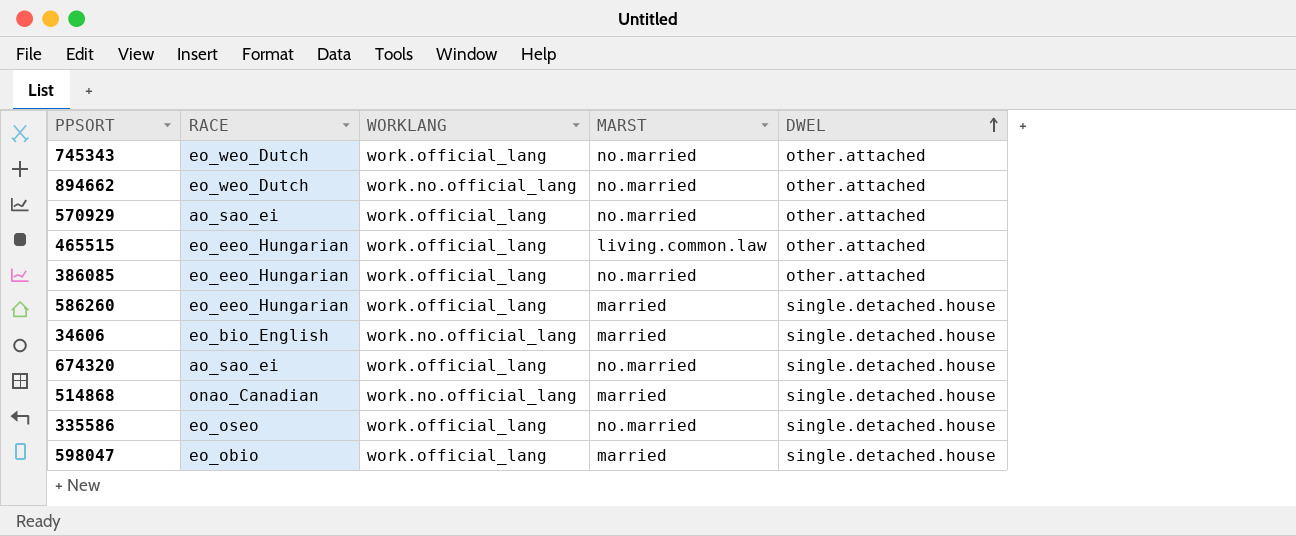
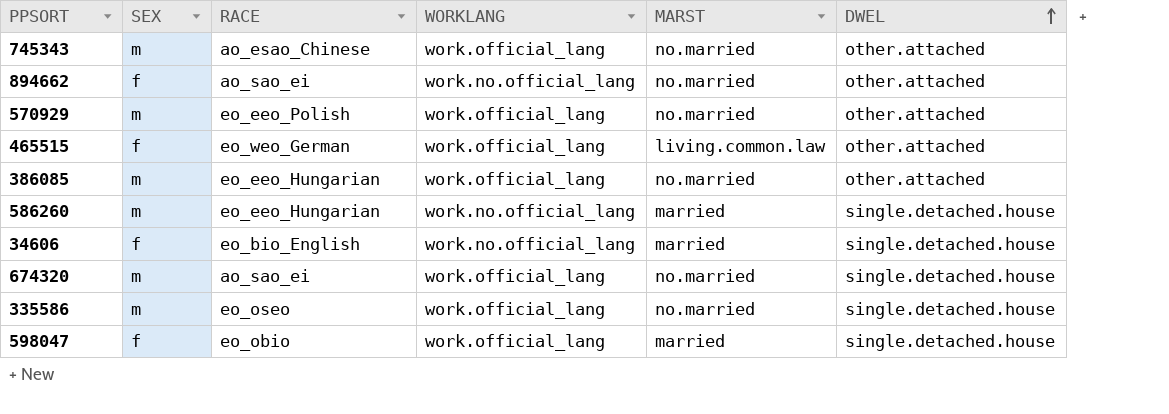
column SEX | position: none -> 2
row 514868: onao_Canadian | work.no.official_lang | married | single.detached.house -> none
745343 | RACE: eo_weo_Dutch -> ao_esao_Chinese
894662 | RACE: eo_weo_Dutch -> ao_sao_ei
570929 | RACE: ao_sao_ei -> eo_eeo_Polish
465515 | RACE: eo_eeo_Hungarian -> eo_weo_German
586260 | WORKLANG: work.official_lang -> work.no.official_lang

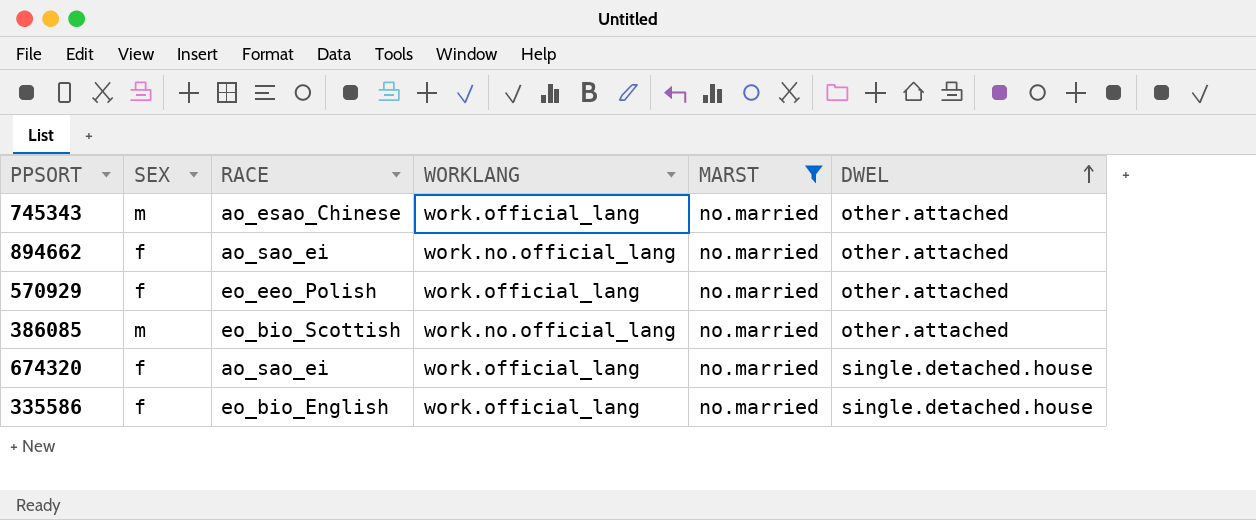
filter: none -> MARST = no.married
570929 | SEX: m -> f
386085 | RACE: eo_eeo_Hungarian -> eo_bio_Scottish
386085 | WORKLANG: work.official_lang -> work.no.official_lang
674320 | SEX: m -> f
335586 | SEX: m -> f
335586 | RACE: eo_oseo -> eo_bio_English

